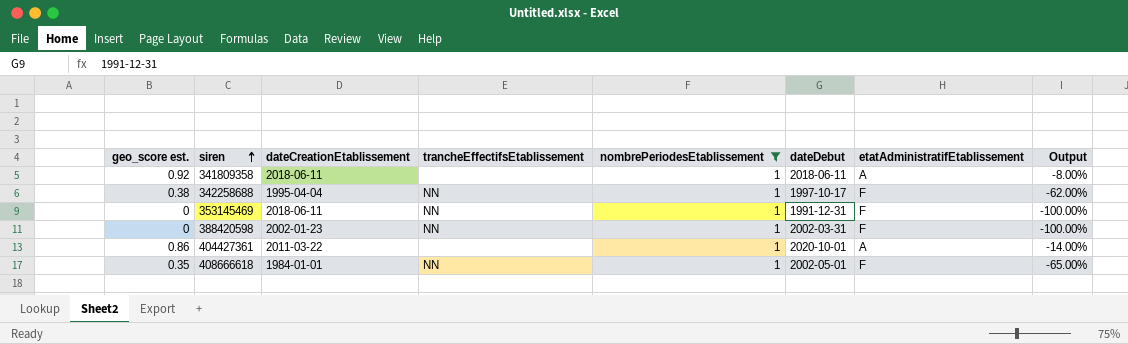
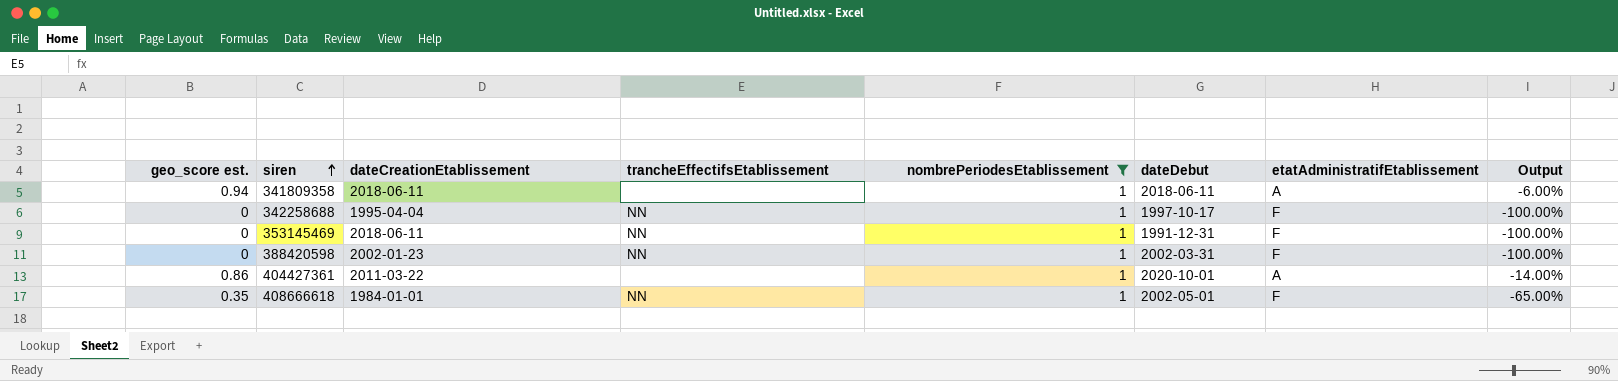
341809358 | geo_score est.: 0.92 -> 0.94
341809358 | Output: -8.00% -> -6.00%
342258688 | geo_score est.: 0.38 -> 0
342258688 | Output: -62.00% -> -100.00%

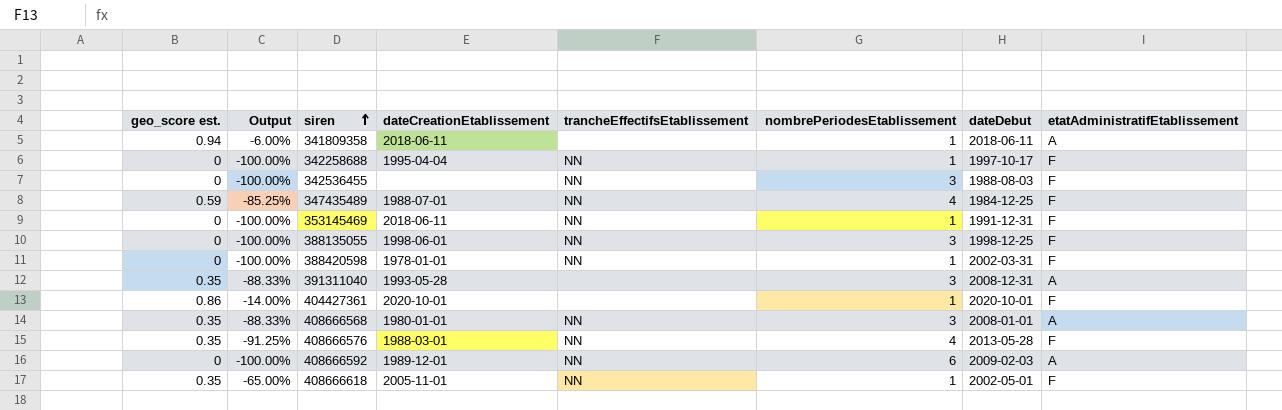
filter: nombrePeriodesEtablissement = 1 -> none
column Output | position: 8 -> 2
388420598 | dateCreationEtablissement: 2002-01-23 -> 1978-01-01
404427361 | dateCreationEtablissement: 2011-03-22 -> 2020-10-01
404427361 | etatAdministratifEtablissement: A -> F
408666618 | dateCreationEtablissement: 1984-01-01 -> 2005-11-01

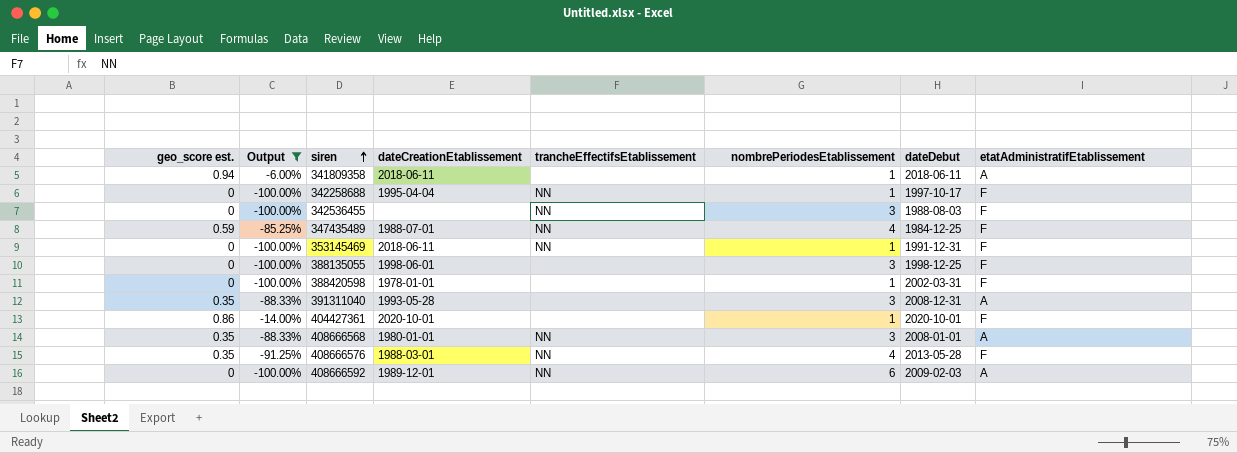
filter: none -> Output != -65.00%
388135055 | trancheEffectifsEtablissement: NN -> none
388420598 | trancheEffectifsEtablissement: NN -> none

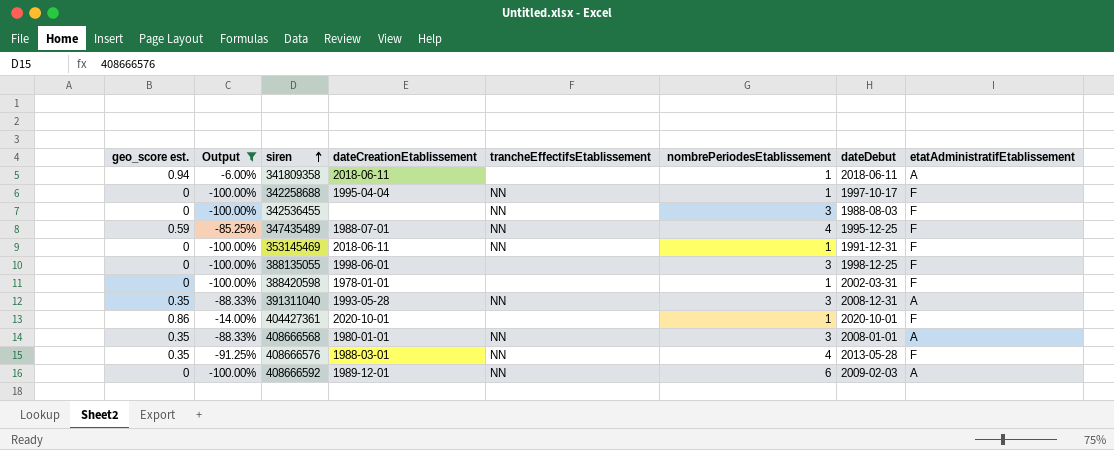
347435489 | dateDebut: 1984-12-25 -> 1995-12-25
391311040 | trancheEffectifsEtablissement: none -> NN

